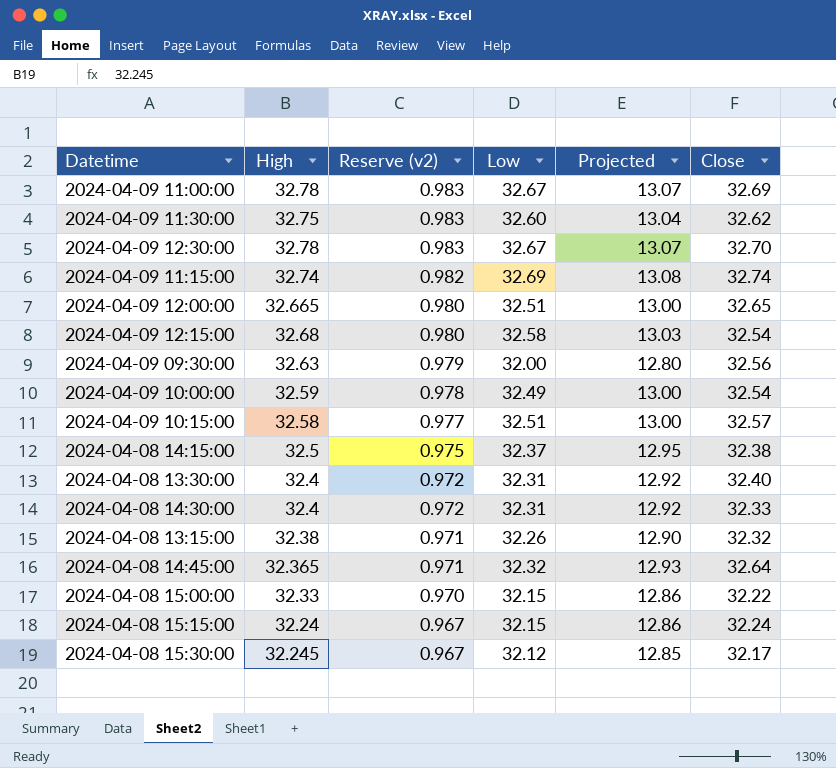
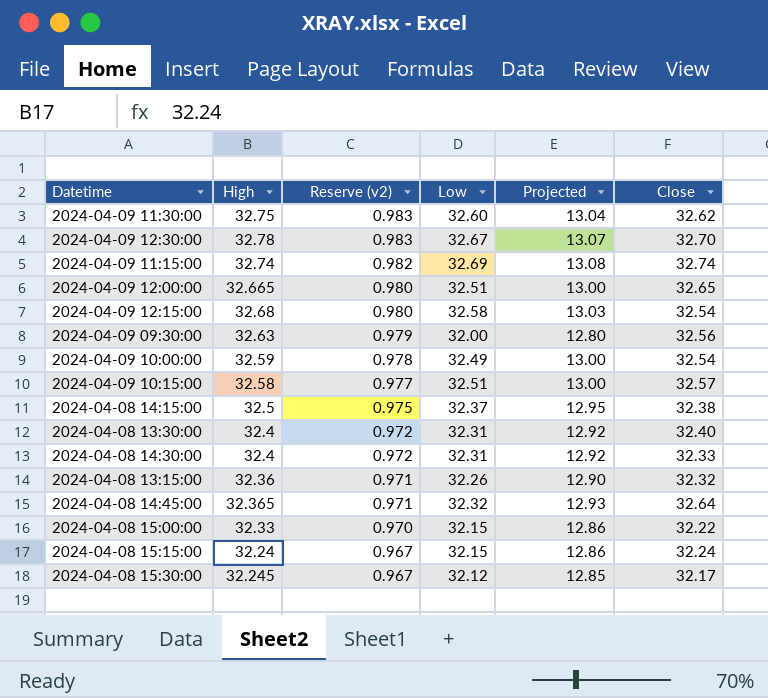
row 2024-04-09 11:00:00: 32.78 | 0.983 | 32.67 | 13.07 | 32.69 -> none
2024-04-08 13:15:00 | High: 32.38 -> 32.36

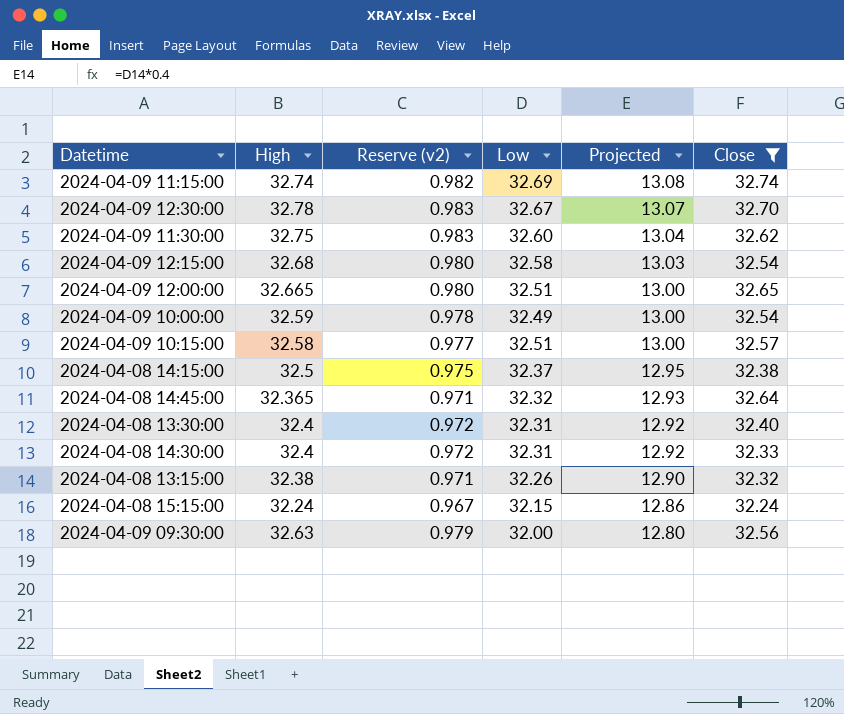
filter: none -> Close >= 32.24
row order: Reserve (v2) descending -> Projected descending
2024-04-08 13:15:00 | High: 32.36 -> 32.38

